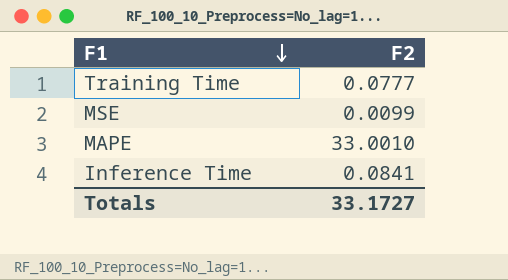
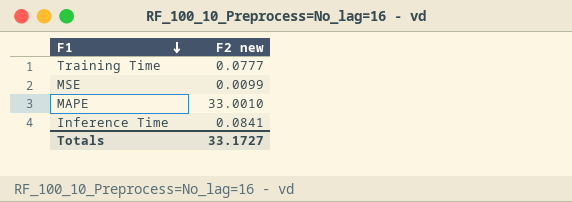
column name: F2 -> F2 new

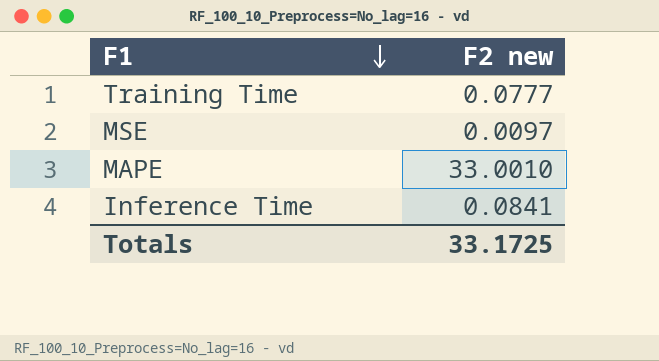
MSE | F2 new: 0.0099 -> 0.0097
Totals | F2 new: 33.1727 -> 33.1725

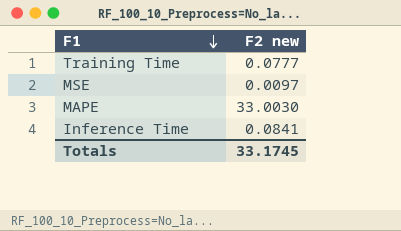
MAPE | F2 new: 33.0010 -> 33.0030
Totals | F2 new: 33.1725 -> 33.1745

